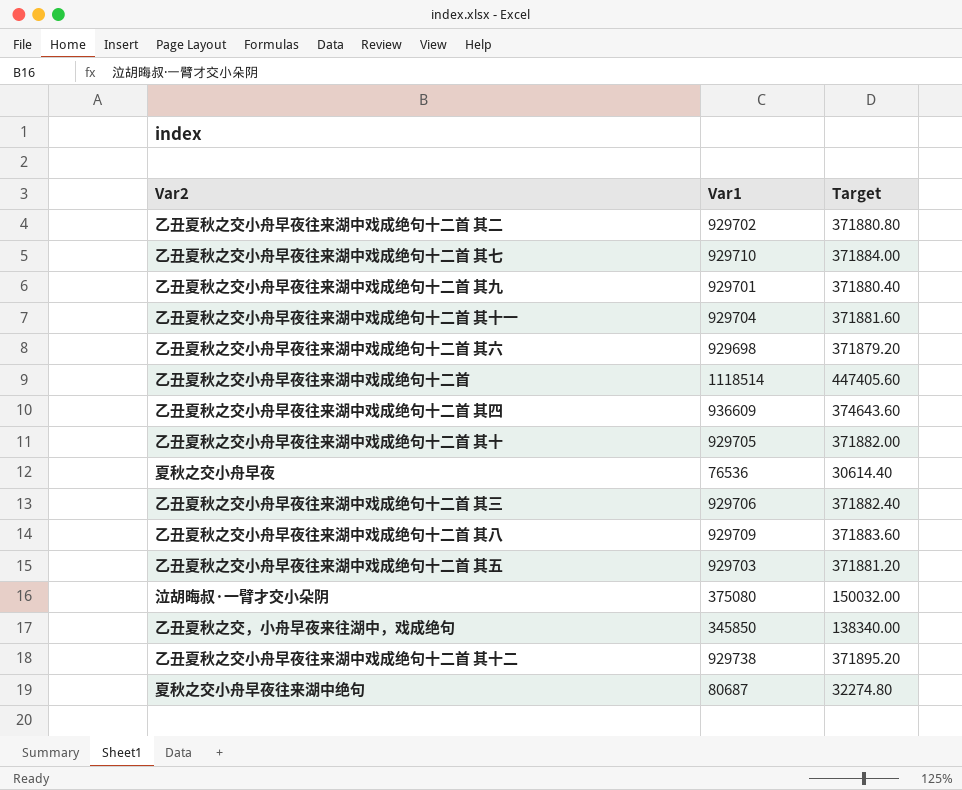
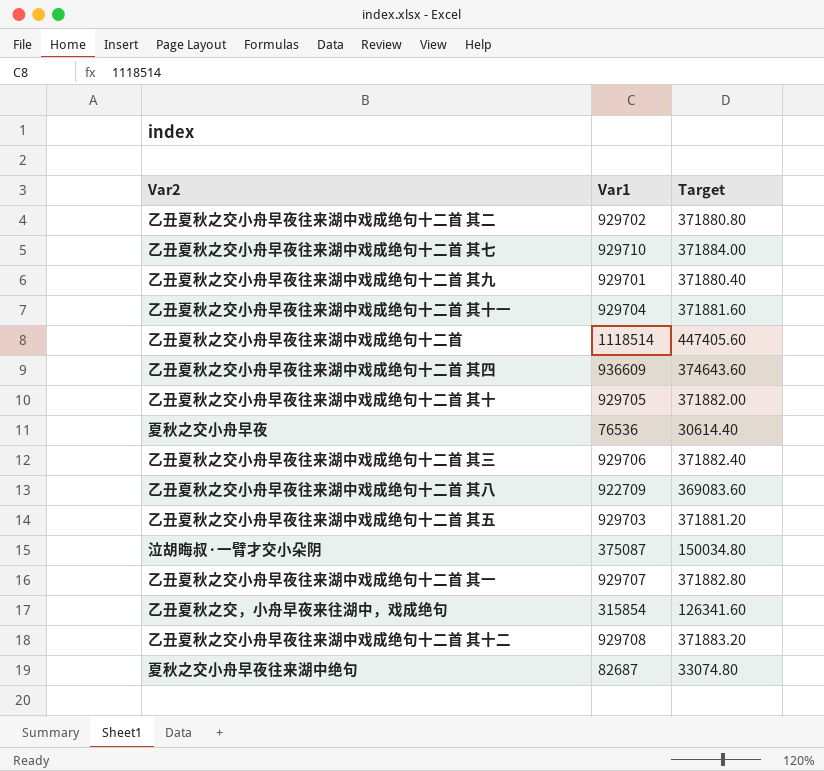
row 乙丑夏秋之交小舟早夜往来湖中戏成绝句十二首 其六: 929698 | 371879.20 -> none
乙丑夏秋之交小舟早夜往来湖中戏成绝句十二首 其八 | Var1: 929709 -> 922709
乙丑夏秋之交小舟早夜往来湖中戏成绝句十二首 其八 | Target: 371883.60 -> 369083.60
泣胡晦叔·一臂才交小朵阴 | Var1: 375080 -> 375087
泣胡晦叔·一臂才交小朵阴 | Target: 150032.00 -> 150034.80
row 乙丑夏秋之交小舟早夜往来湖中戏成绝句十二首 其一: none -> 929707 | 371882.80
乙丑夏秋之交，小舟早夜来往湖中，戏成绝句 | Var1: 345850 -> 315854
乙丑夏秋之交，小舟早夜来往湖中，戏成绝句 | Target: 138340.00 -> 126341.60
乙丑夏秋之交小舟早夜往来湖中戏成绝句十二首 其十二 | Var1: 929738 -> 929708
乙丑夏秋之交小舟早夜往来湖中戏成绝句十二首 其十二 | Target: 371895.20 -> 371883.20
夏秋之交小舟早夜往来湖中绝句 | Var1: 80687 -> 82687
夏秋之交小舟早夜往来湖中绝句 | Target: 32274.80 -> 33074.80

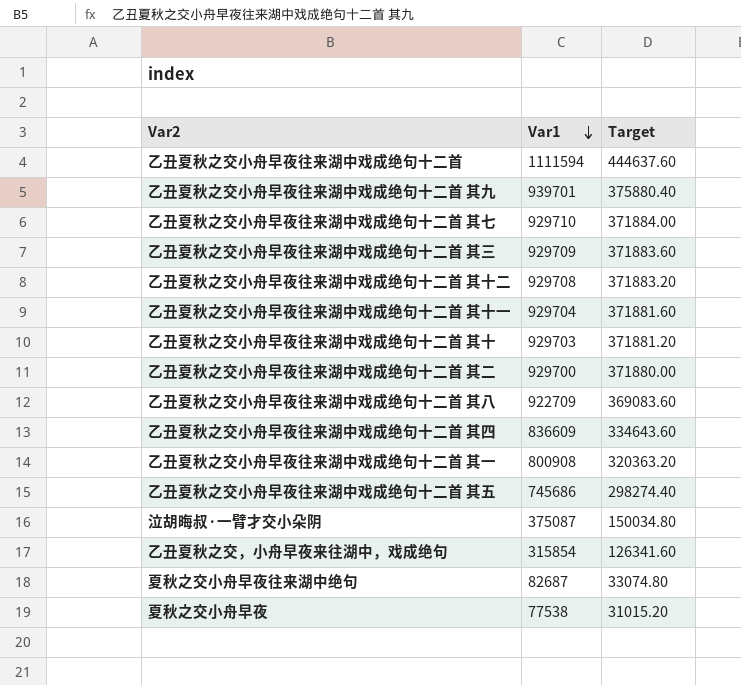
row order: none -> Var1 descending
乙丑夏秋之交小舟早夜往来湖中戏成绝句十二首 | Var1: 1118514 -> 1111594
乙丑夏秋之交小舟早夜往来湖中戏成绝句十二首 | Target: 447405.60 -> 444637.60
乙丑夏秋之交小舟早夜往来湖中戏成绝句十二首 其九 | Var1: 929701 -> 939701
乙丑夏秋之交小舟早夜往来湖中戏成绝句十二首 其九 | Target: 371880.40 -> 375880.40
乙丑夏秋之交小舟早夜往来湖中戏成绝句十二首 其三 | Var1: 929706 -> 929709
乙丑夏秋之交小舟早夜往来湖中戏成绝句十二首 其三 | Target: 371882.40 -> 371883.60
乙丑夏秋之交小舟早夜往来湖中戏成绝句十二首 其十 | Var1: 929705 -> 929703
乙丑夏秋之交小舟早夜往来湖中戏成绝句十二首 其十 | Target: 371882.00 -> 371881.20
乙丑夏秋之交小舟早夜往来湖中戏成绝句十二首 其二 | Var1: 929702 -> 929700
乙丑夏秋之交小舟早夜往来湖中戏成绝句十二首 其二 | Target: 371880.80 -> 371880.00
乙丑夏秋之交小舟早夜往来湖中戏成绝句十二首 其四 | Var1: 936609 -> 836609
乙丑夏秋之交小舟早夜往来湖中戏成绝句十二首 其四 | Target: 374643.60 -> 334643.60
乙丑夏秋之交小舟早夜往来湖中戏成绝句十二首 其一 | Var1: 929707 -> 800908
乙丑夏秋之交小舟早夜往来湖中戏成绝句十二首 其一 | Target: 371882.80 -> 320363.20
乙丑夏秋之交小舟早夜往来湖中戏成绝句十二首 其五 | Var1: 929703 -> 745686
乙丑夏秋之交小舟早夜往来湖中戏成绝句十二首 其五 | Target: 371881.20 -> 298274.40
夏秋之交小舟早夜 | Var1: 76536 -> 77538
夏秋之交小舟早夜 | Target: 30614.40 -> 31015.20

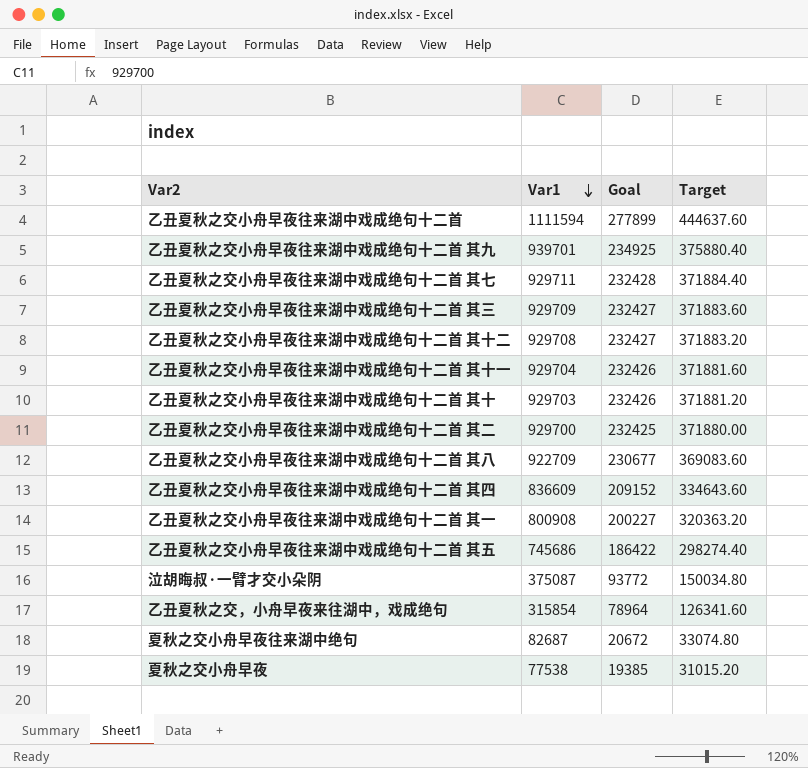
column Goal | formula: none -> [Var1] * 0.25
乙丑夏秋之交小舟早夜往来湖中戏成绝句十二首 其七 | Var1: 929710 -> 929711
乙丑夏秋之交小舟早夜往来湖中戏成绝句十二首 其七 | Target: 371884.00 -> 371884.40

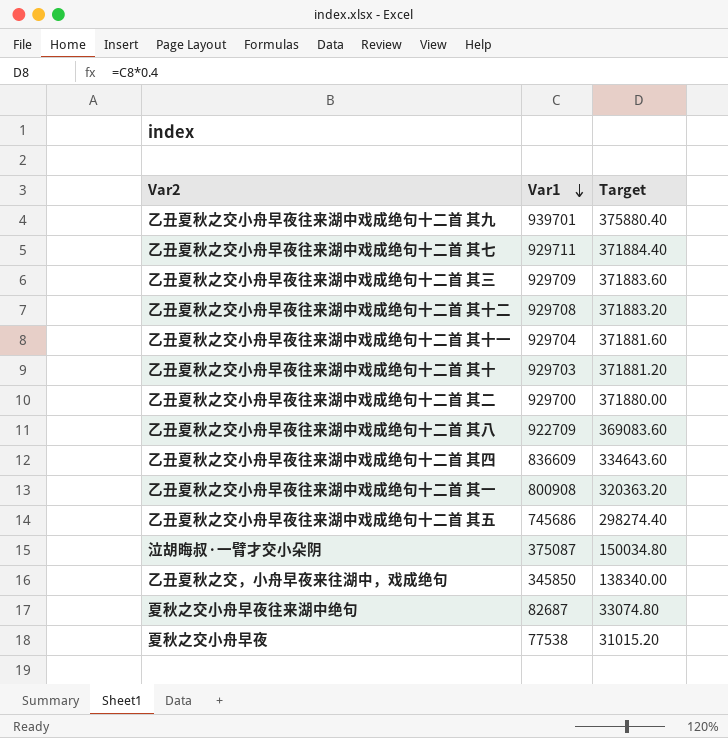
column Goal | formula: [Var1] * 0.25 -> none
row 乙丑夏秋之交小舟早夜往来湖中戏成绝句十二首: 1111594 | 277899 | 444637.60 -> none
乙丑夏秋之交，小舟早夜来往湖中，戏成绝句 | Var1: 315854 -> 345850
乙丑夏秋之交，小舟早夜来往湖中，戏成绝句 | Target: 126341.60 -> 138340.00

